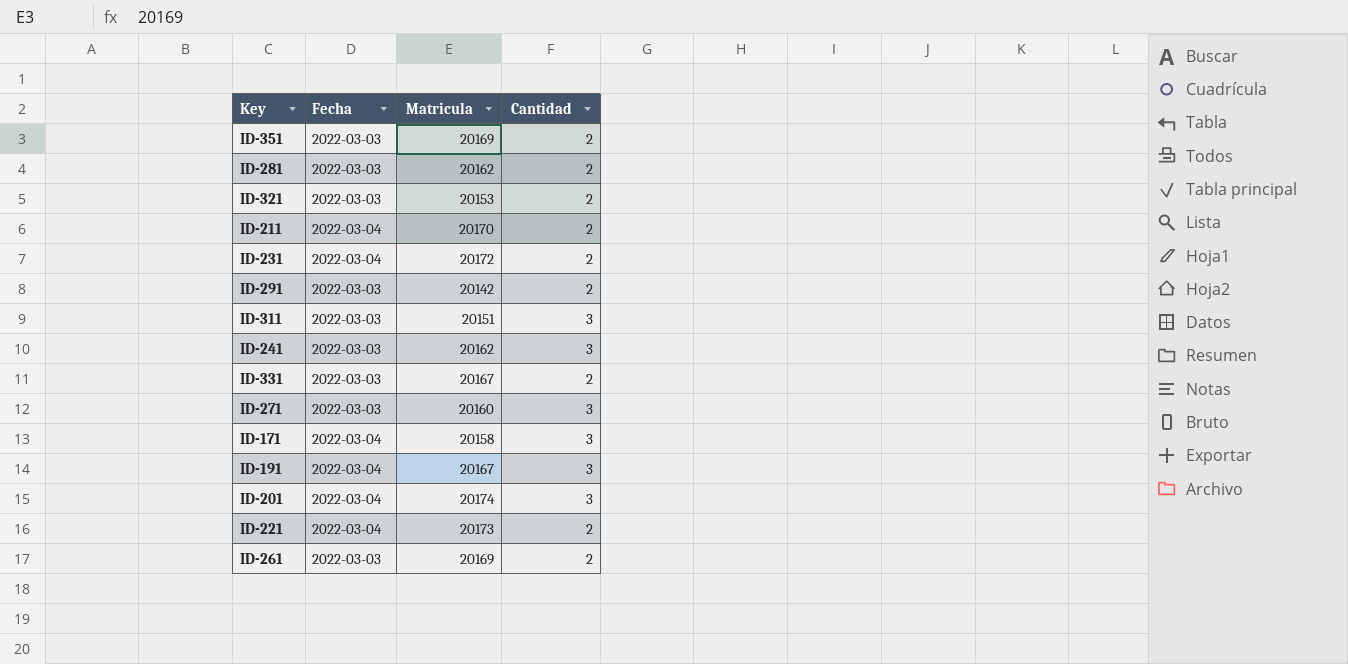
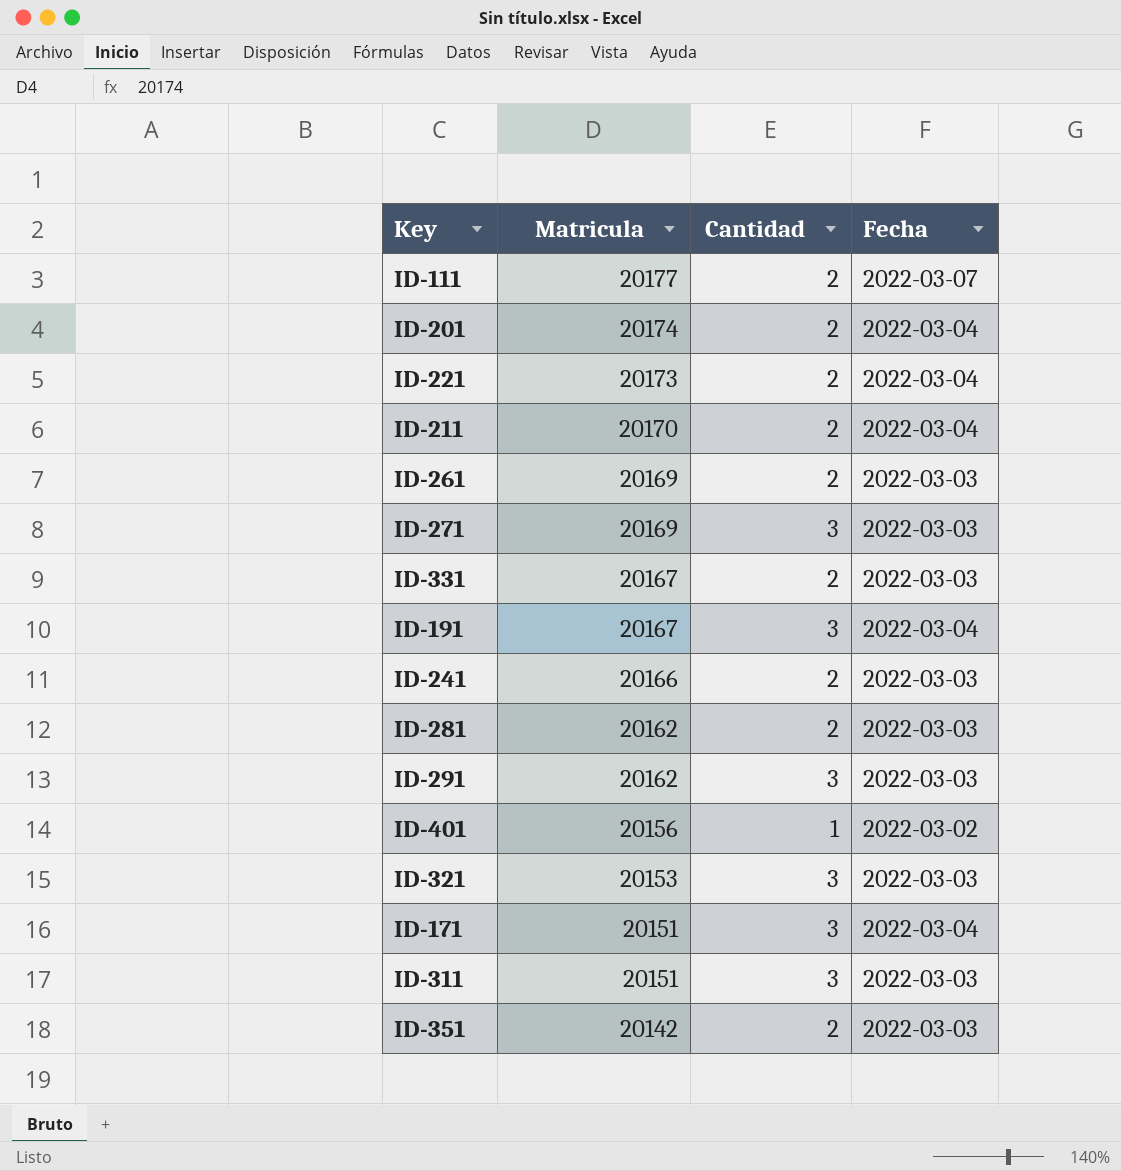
row order: none -> Matricula descending
column Fecha | position: 2 -> 4
row ID-231: 2022-03-04 | 20172 | 2 -> none
row ID-111: none -> 20177 | 2 | 2022-03-07
ID-201 | Cantidad: 3 -> 2
ID-271 | Matricula: 20160 -> 20169
ID-241 | Matricula: 20162 -> 20166
ID-241 | Cantidad: 3 -> 2
ID-291 | Matricula: 20142 -> 20162
ID-291 | Cantidad: 2 -> 3
row ID-401: none -> 20156 | 1 | 2022-03-02
ID-321 | Cantidad: 2 -> 3
ID-171 | Matricula: 20158 -> 20151
ID-351 | Matricula: 20169 -> 20142

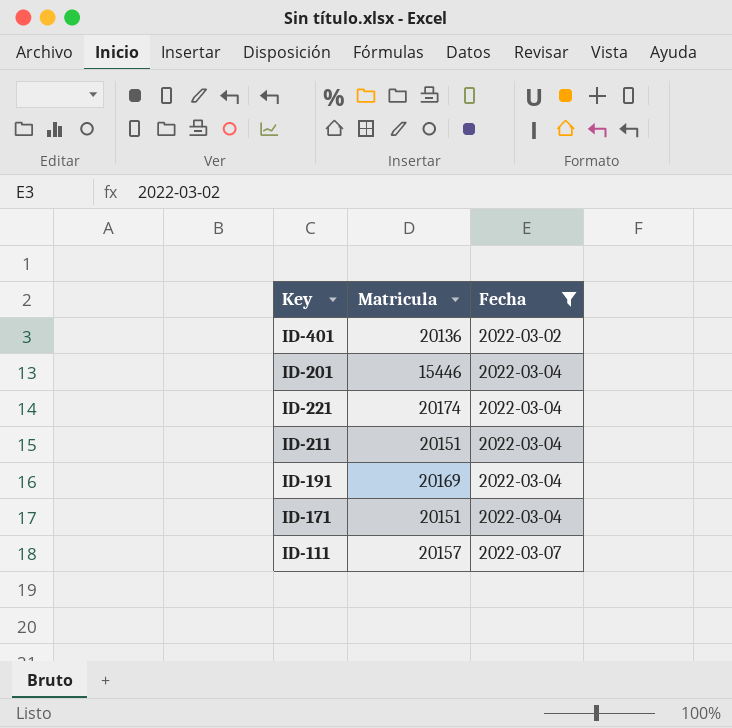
filter: none -> Fecha != 2022-03-03
row order: Matricula descending -> Fecha ascending
column Cantidad | position: 3 -> none
ID-401 | Matricula: 20156 -> 20136
ID-201 | Matricula: 20174 -> 15446
ID-221 | Matricula: 20173 -> 20174
ID-211 | Matricula: 20170 -> 20151
ID-191 | Matricula: 20167 -> 20169
ID-111 | Matricula: 20177 -> 20157

